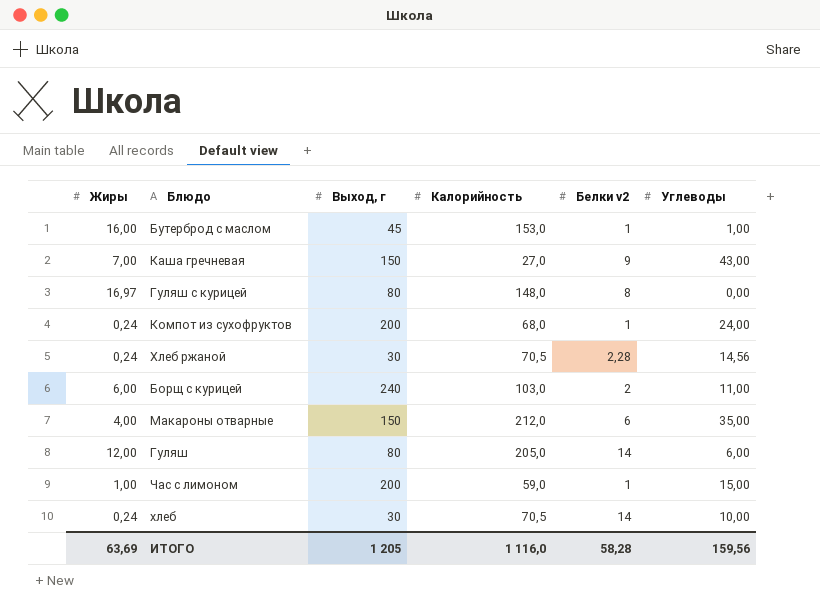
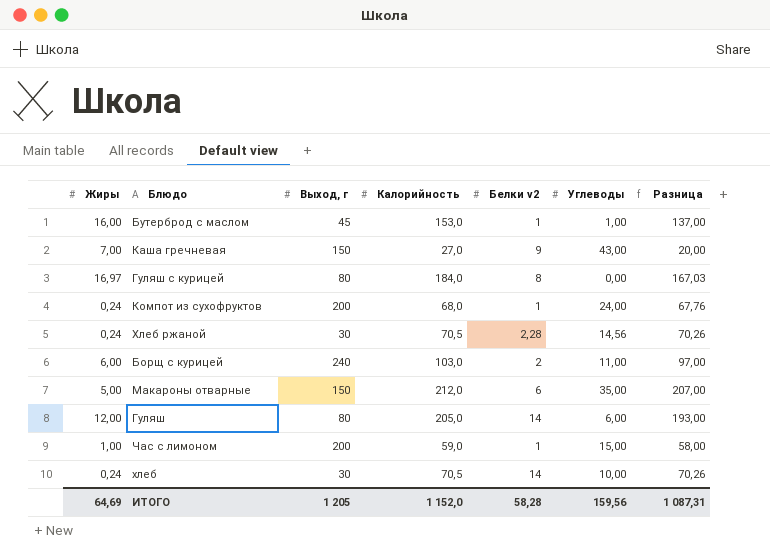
column Разница | formula: none -> [Калорийность] - [Жиры]
Гуляш с курицей | Калорийность: 148,0 -> 184,0
Макароны отварные | Жиры: 4,00 -> 5,00
ИТОГО | Жиры: 63,69 -> 64,69
ИТОГО | Калорийность: 1 116,0 -> 1 152,0

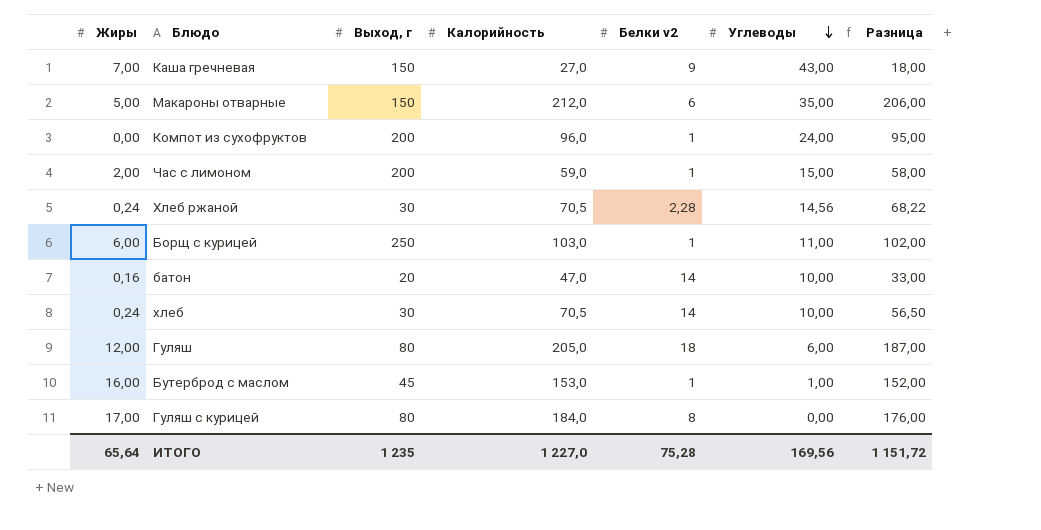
row order: none -> Углеводы descending
column Разница | formula: [Калорийность] - [Жиры] -> [Калорийность] - [Белки v2]
Компот из сухофруктов | Жиры: 0,24 -> 0,00
Компот из сухофруктов | Калорийность: 68,0 -> 96,0
Час с лимоном | Жиры: 1,00 -> 2,00
Борщ с курицей | Выход, г: 240 -> 250
Борщ с курицей | Белки v2: 2 -> 1
row батон: none -> 0,16 | 20 | 47,0 | 14 | 10,00 | 33,00
Гуляш | Белки v2: 14 -> 18
Гуляш с курицей | Жиры: 16,97 -> 17,00
ИТОГО | Жиры: 64,69 -> 65,64
ИТОГО | Выход, г: 1 205 -> 1 235
ИТОГО | Калорийность: 1 152,0 -> 1 227,0
ИТОГО | Белки v2: 58,28 -> 75,28
ИТОГО | Углеводы: 159,56 -> 169,56
ИТОГО | Разница: 1 087,31 -> 1 151,72

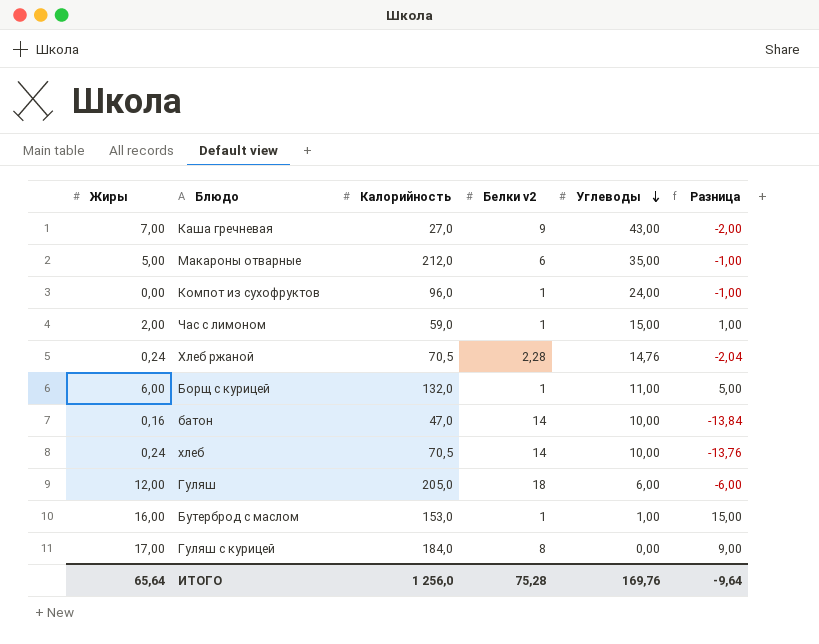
column Выход, г | position: 3 -> none
column Разница | formula: [Калорийность] - [Белки v2] -> [Жиры] - [Белки v2]
Хлеб ржаной | Углеводы: 14,56 -> 14,76
Борщ с курицей | Калорийность: 103,0 -> 132,0
ИТОГО | Калорийность: 1 227,0 -> 1 256,0
ИТОГО | Углеводы: 169,56 -> 169,76
ИТОГО | Разница: 1 151,72 -> -9,64

